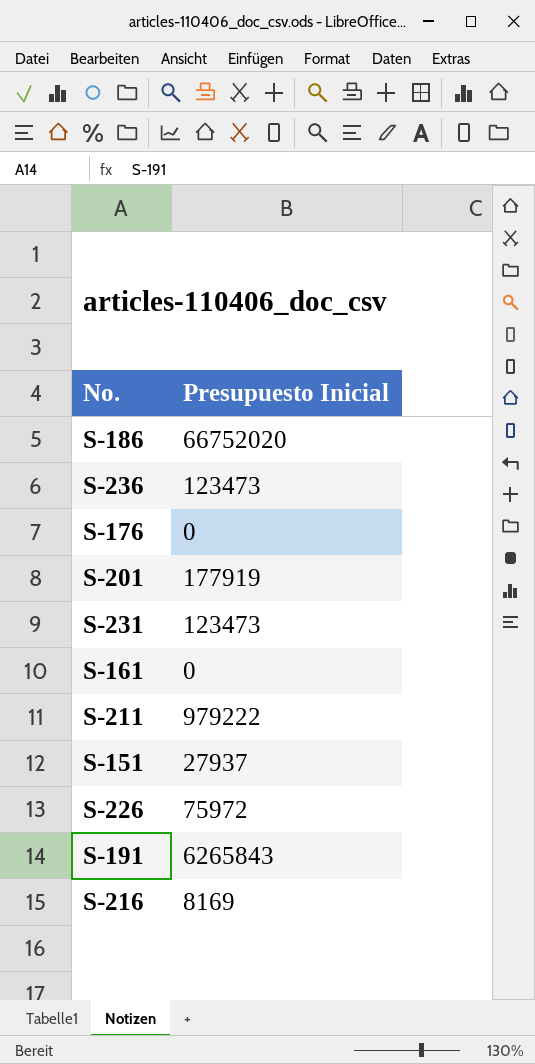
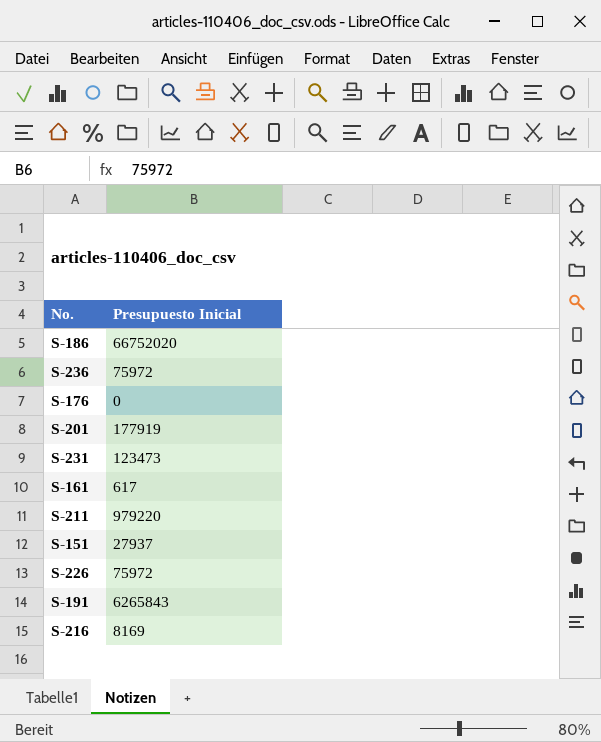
S-236 | Presupuesto Inicial: 123473 -> 75972
S-161 | Presupuesto Inicial: 0 -> 617
S-211 | Presupuesto Inicial: 979222 -> 979220

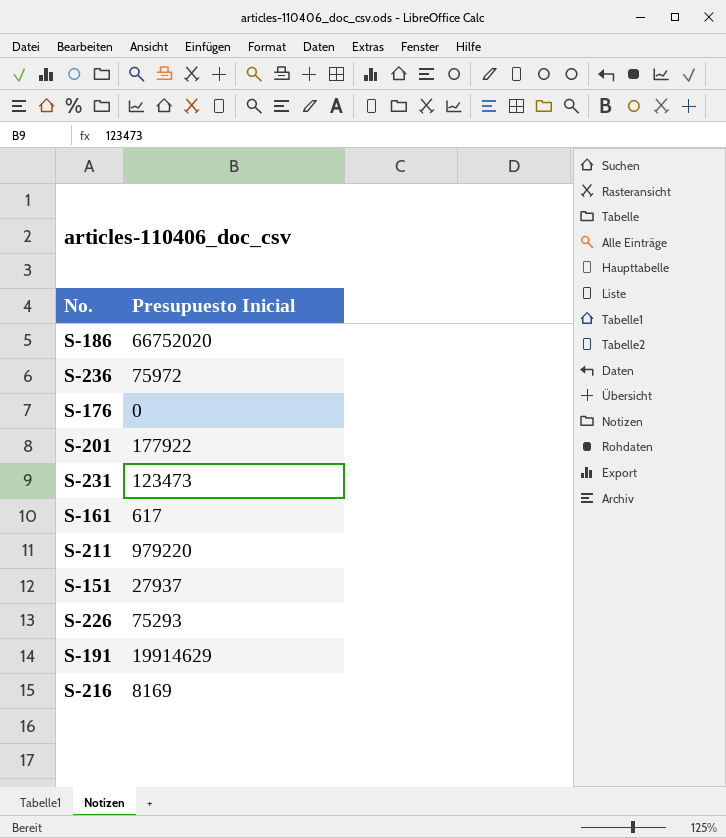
S-201 | Presupuesto Inicial: 177919 -> 177922
S-226 | Presupuesto Inicial: 75972 -> 75293
S-191 | Presupuesto Inicial: 6265843 -> 19914629

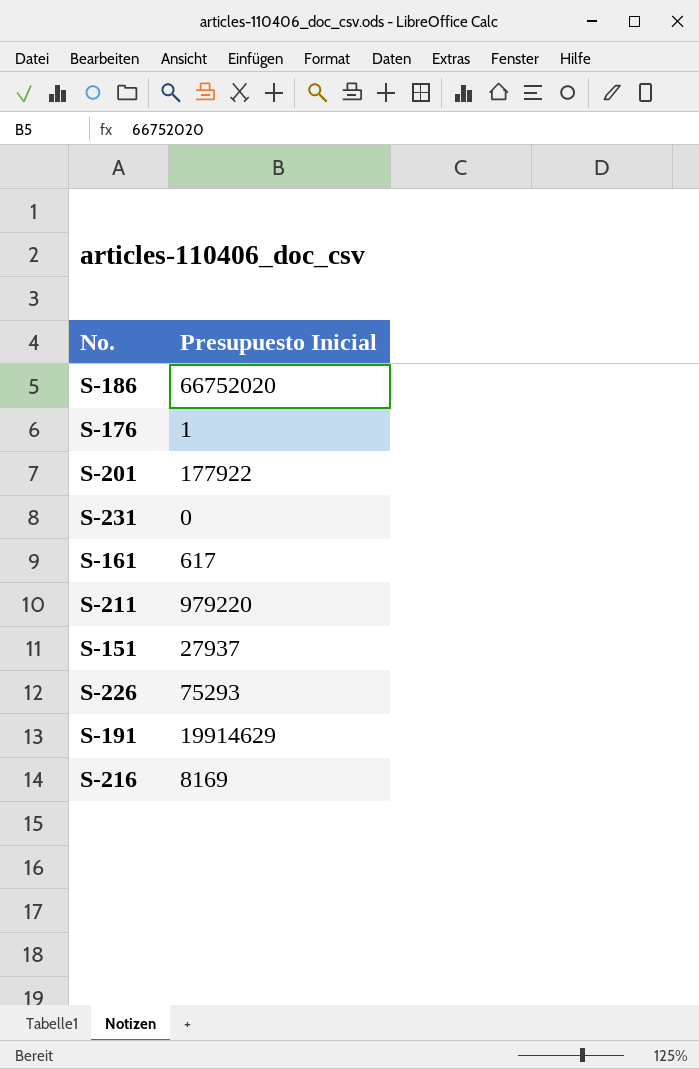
row S-236: 75972 -> none
S-176 | Presupuesto Inicial: 0 -> 1
S-231 | Presupuesto Inicial: 123473 -> 0

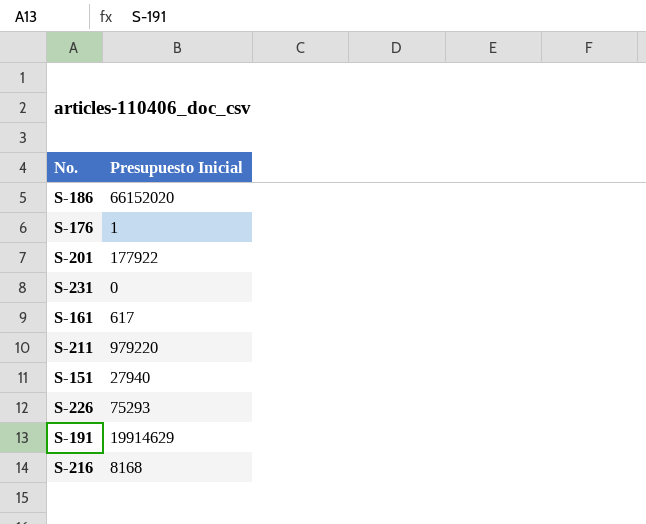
S-186 | Presupuesto Inicial: 66752020 -> 66152020
S-151 | Presupuesto Inicial: 27937 -> 27940
S-216 | Presupuesto Inicial: 8169 -> 8168

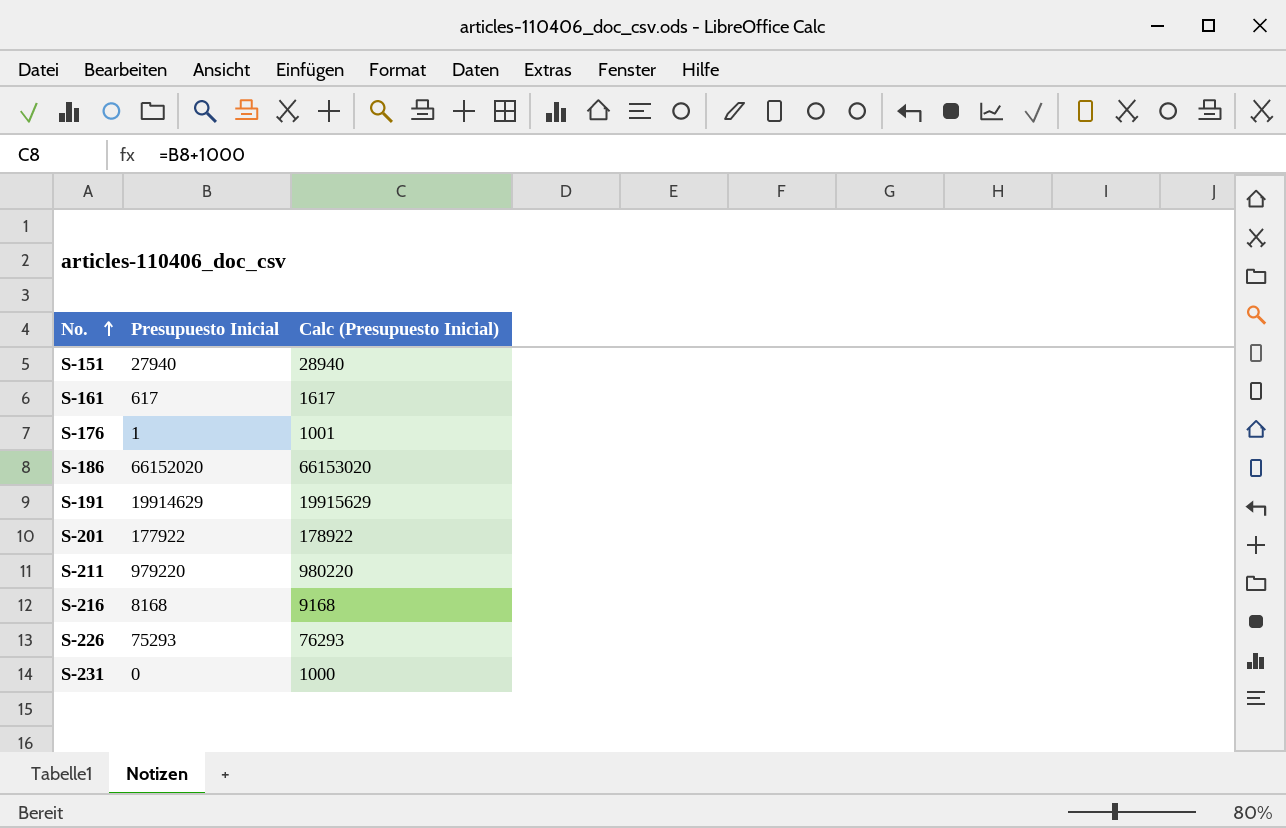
row order: none -> No. ascending
column Calc (Presupuesto Inicial) | formula: none -> [Presupuesto Inicial] + 1000

